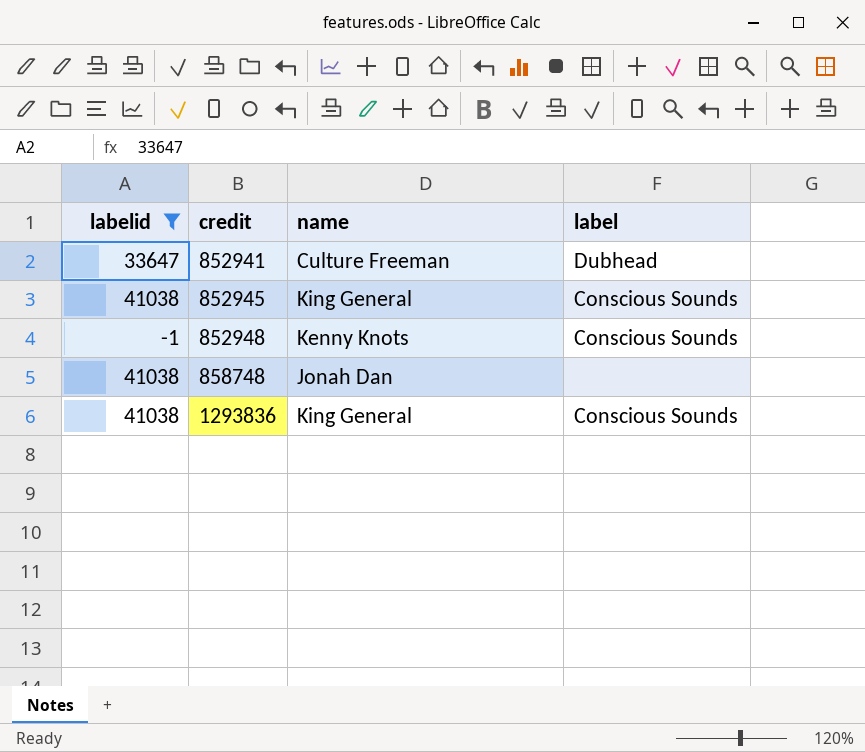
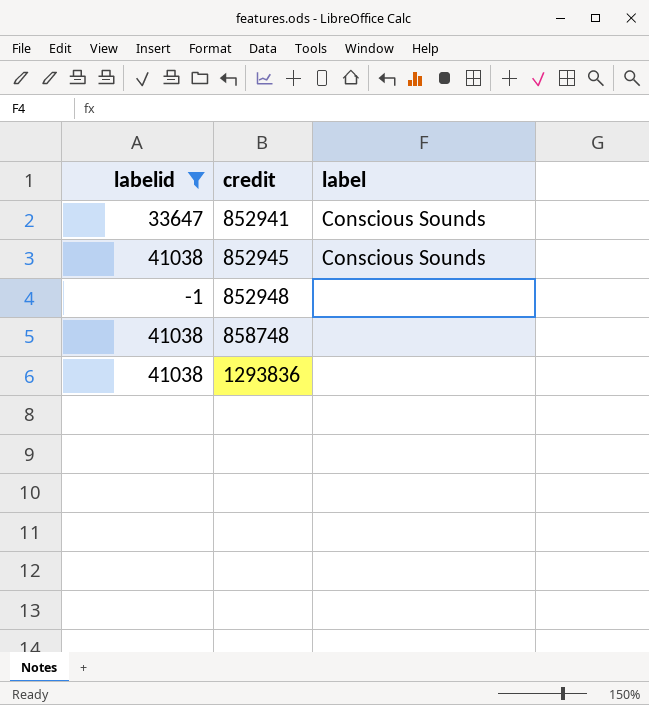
column name | position: 3 -> none
852941 | label: Dubhead -> Conscious Sounds
852948 | label: Conscious Sounds -> none
1293836 | label: Conscious Sounds -> none

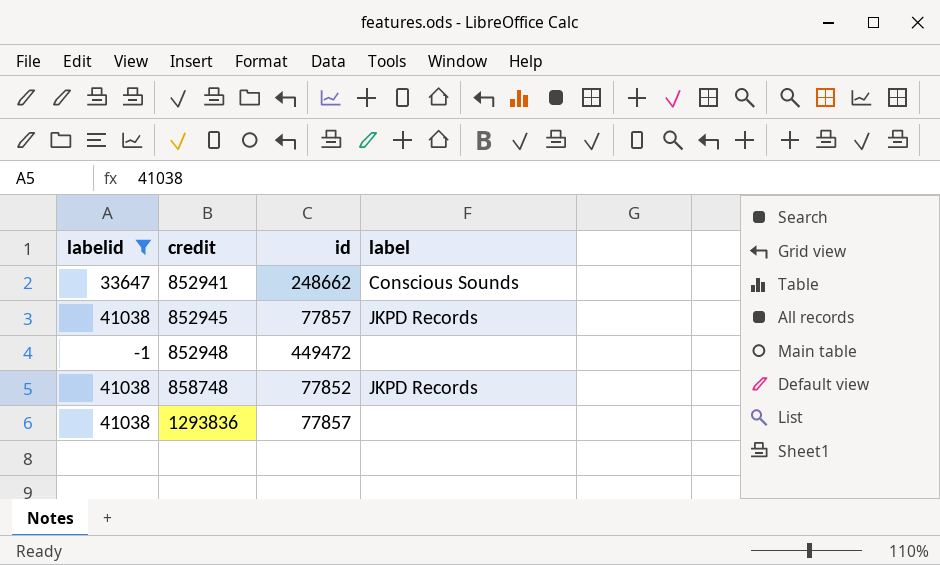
column id | position: none -> 3
852945 | label: Conscious Sounds -> JKPD Records
858748 | label: none -> JKPD Records

